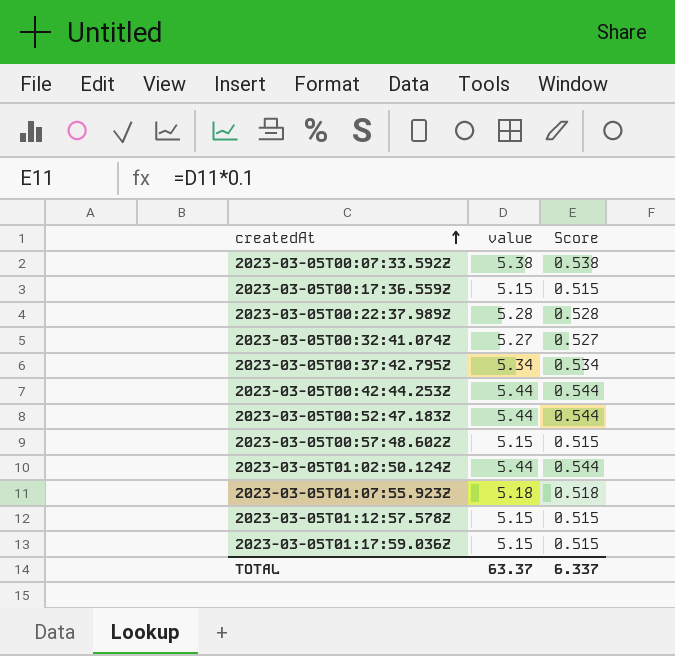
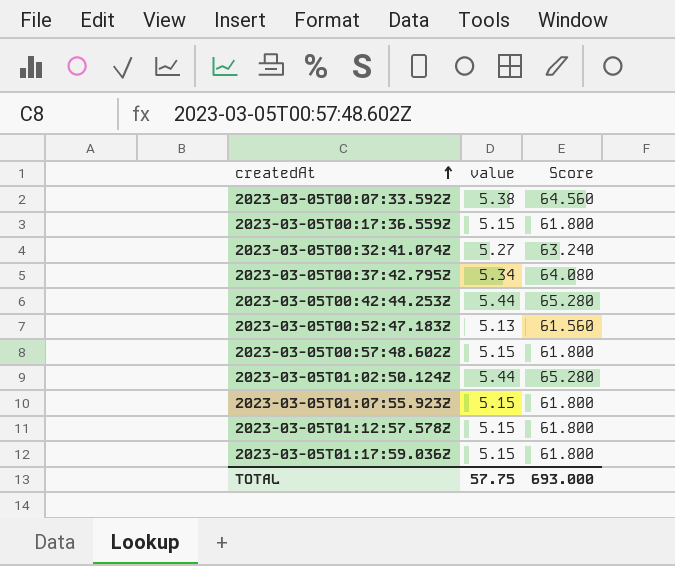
column Score | formula: [value] * 0.1 -> [value] * 12
row 2023-03-05T00:22:37.989Z: 5.28 | 0.528 -> none
2023-03-05T00:52:47.183Z | value: 5.44 -> 5.13
2023-03-05T01:07:55.923Z | value: 5.18 -> 5.15
TOTAL | value: 63.37 -> 57.75
TOTAL | Score: 6.337 -> 693.000

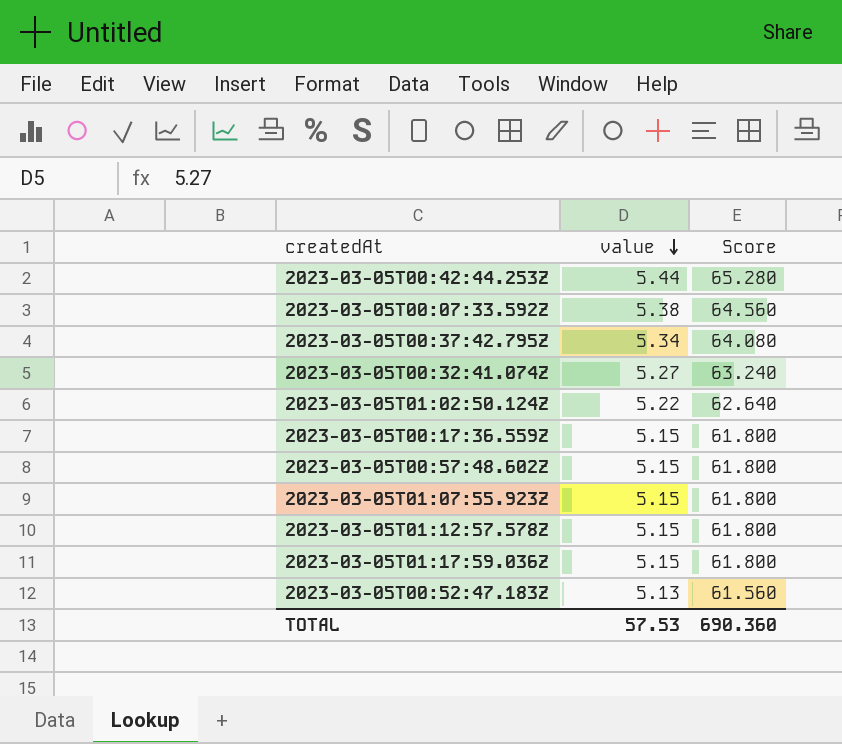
row order: createdAt ascending -> value descending
2023-03-05T01:02:50.124Z | value: 5.44 -> 5.22
2023-03-05T01:02:50.124Z | Score: 65.280 -> 62.640
TOTAL | value: 57.75 -> 57.53
TOTAL | Score: 693.000 -> 690.360

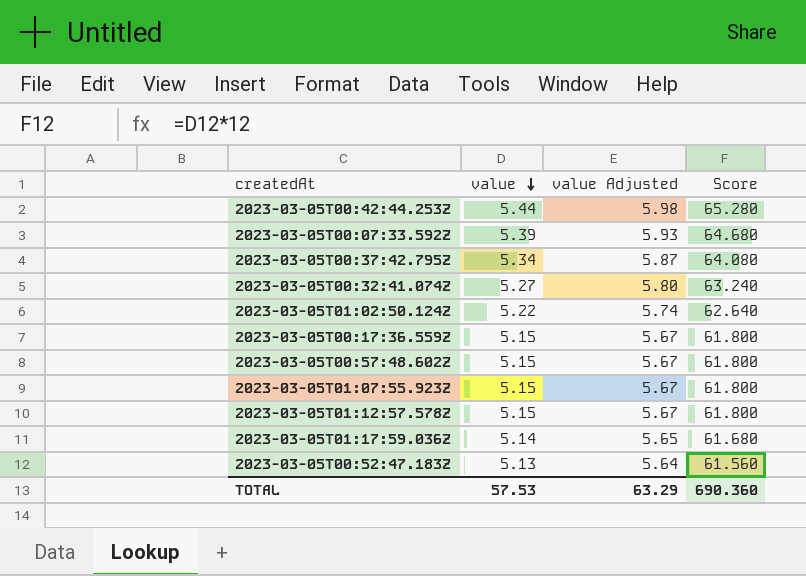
column value Adjusted | formula: none -> [value] * 1.1
2023-03-05T00:07:33.592Z | value: 5.38 -> 5.39
2023-03-05T00:07:33.592Z | Score: 64.560 -> 64.680
2023-03-05T01:17:59.036Z | value: 5.15 -> 5.14
2023-03-05T01:17:59.036Z | Score: 61.800 -> 61.680

